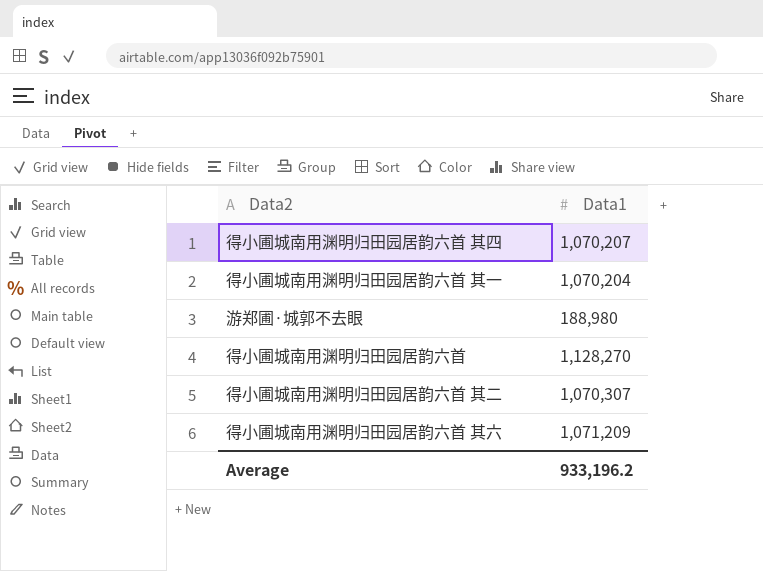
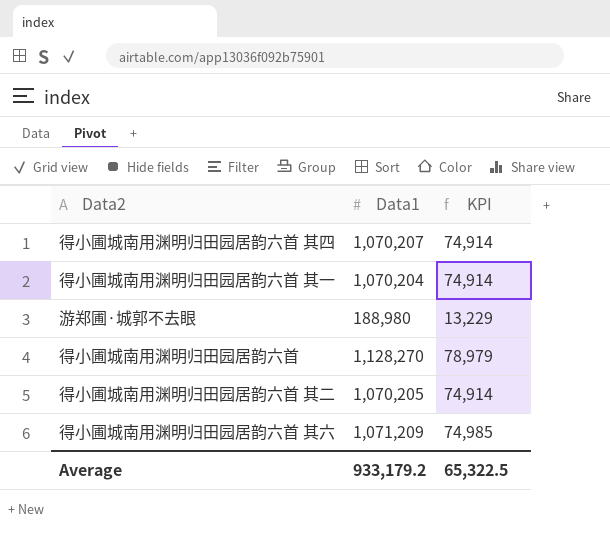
column KPI | formula: none -> [Data1] * 0.07
得小圃城南用渊明归田园居韵六首 其二 | Data1: 1,070,307 -> 1,070,205
Average | Data1: 933,196.2 -> 933,179.2

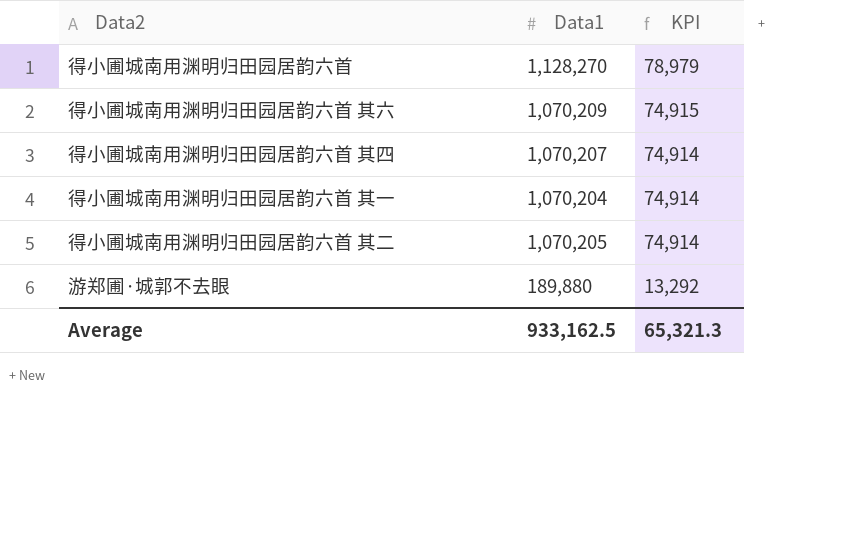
row order: none -> KPI descending
得小圃城南用渊明归田园居韵六首 其六 | Data1: 1,071,209 -> 1,070,209
得小圃城南用渊明归田园居韵六首 其六 | KPI: 74,985 -> 74,915
游郑圃·城郭不去眼 | Data1: 188,980 -> 189,880
游郑圃·城郭不去眼 | KPI: 13,229 -> 13,292
Average | Data1: 933,179.2 -> 933,162.5
Average | KPI: 65,322.5 -> 65,321.3

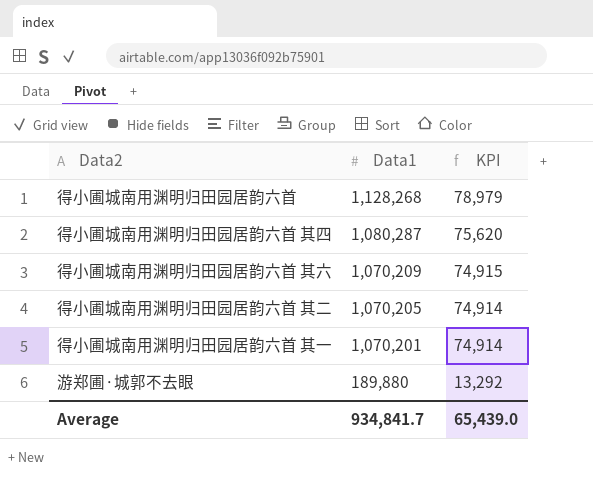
row order: KPI descending -> Data1 descending
得小圃城南用渊明归田园居韵六首 | Data1: 1,128,270 -> 1,128,268
得小圃城南用渊明归田园居韵六首 其四 | Data1: 1,070,207 -> 1,080,287
得小圃城南用渊明归田园居韵六首 其四 | KPI: 74,914 -> 75,620
得小圃城南用渊明归田园居韵六首 其一 | Data1: 1,070,204 -> 1,070,201
Average | Data1: 933,162.5 -> 934,841.7
Average | KPI: 65,321.3 -> 65,439.0

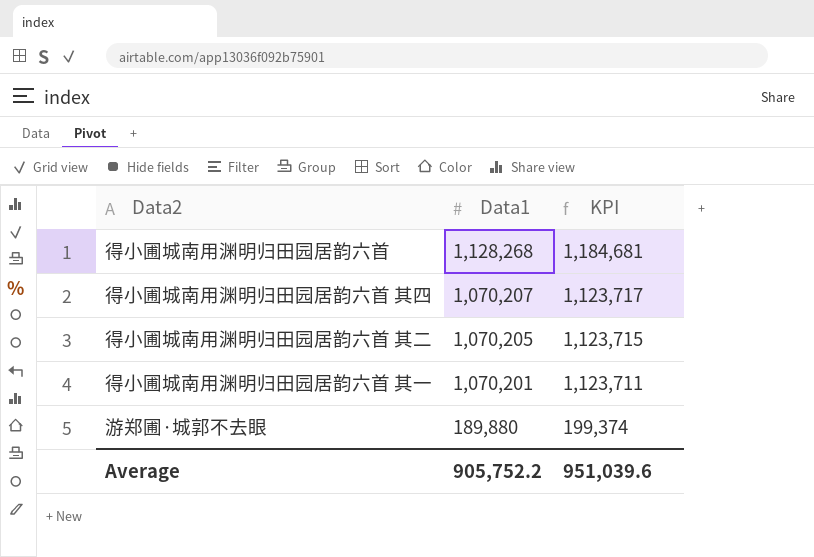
column KPI | formula: [Data1] * 0.07 -> [Data1] * 1.05
row 得小圃城南用渊明归田园居韵六首 其六: 1,070,209 | 74,915 -> none
得小圃城南用渊明归田园居韵六首 其四 | Data1: 1,080,287 -> 1,070,207
Average | Data1: 934,841.7 -> 905,752.2
Average | KPI: 65,439.0 -> 951,039.6

